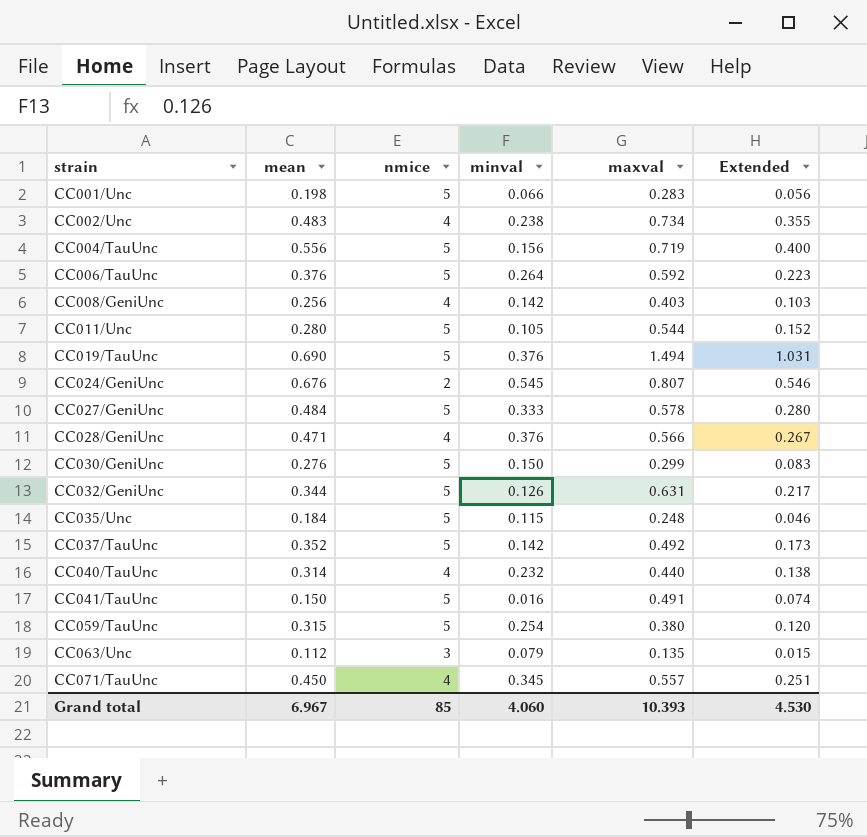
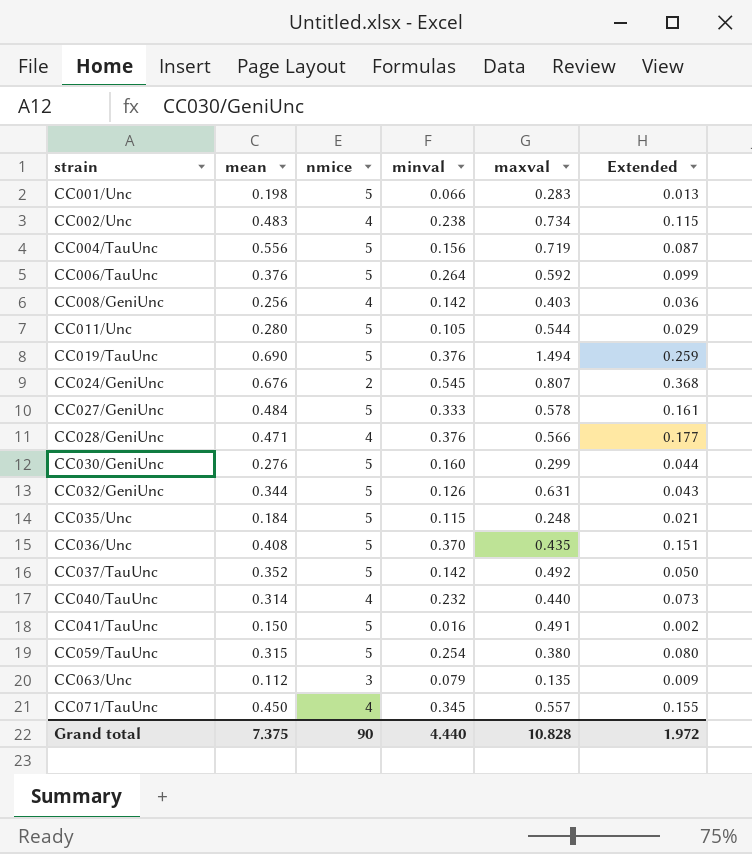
column Extended | formula: [mean] * [maxval] -> [mean] * [minval]
CC030/GeniUnc | minval: 0.150 -> 0.160
row CC036/Unc: none -> 0.408 | 5 | 0.370 | 0.435 | 0.151
Grand total | mean: 6.967 -> 7.375
Grand total | nmice: 85 -> 90
Grand total | minval: 4.060 -> 4.440
Grand total | maxval: 10.393 -> 10.828
Grand total | Extended: 4.530 -> 1.972

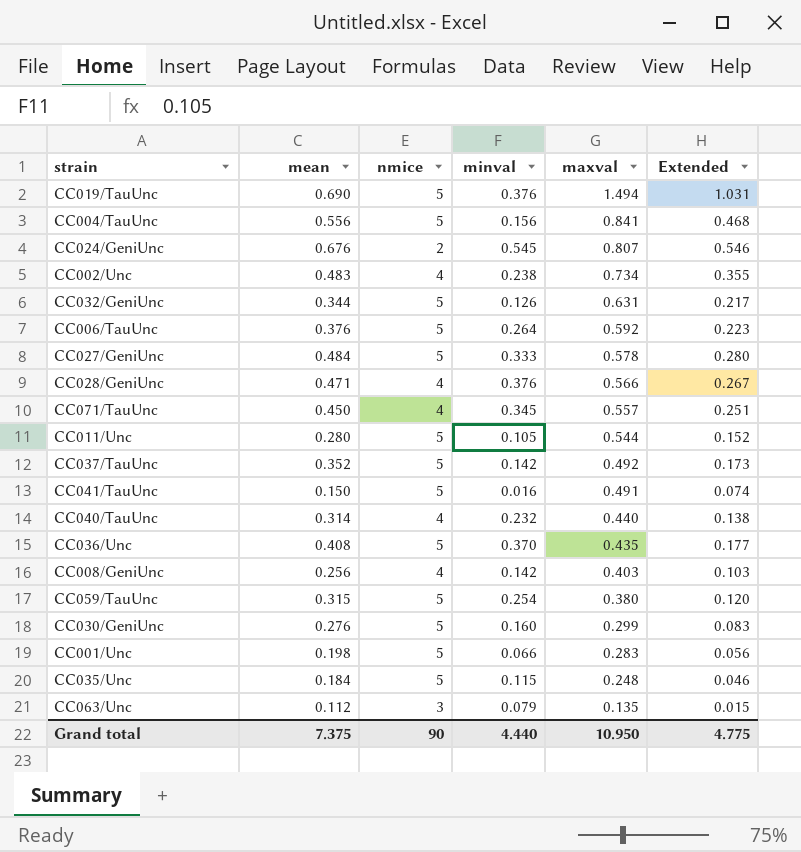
row order: strain ascending -> maxval descending
column Extended | formula: [mean] * [minval] -> [mean] * [maxval]
CC004/TauUnc | maxval: 0.719 -> 0.841
Grand total | maxval: 10.828 -> 10.950
Grand total | Extended: 1.972 -> 4.775

